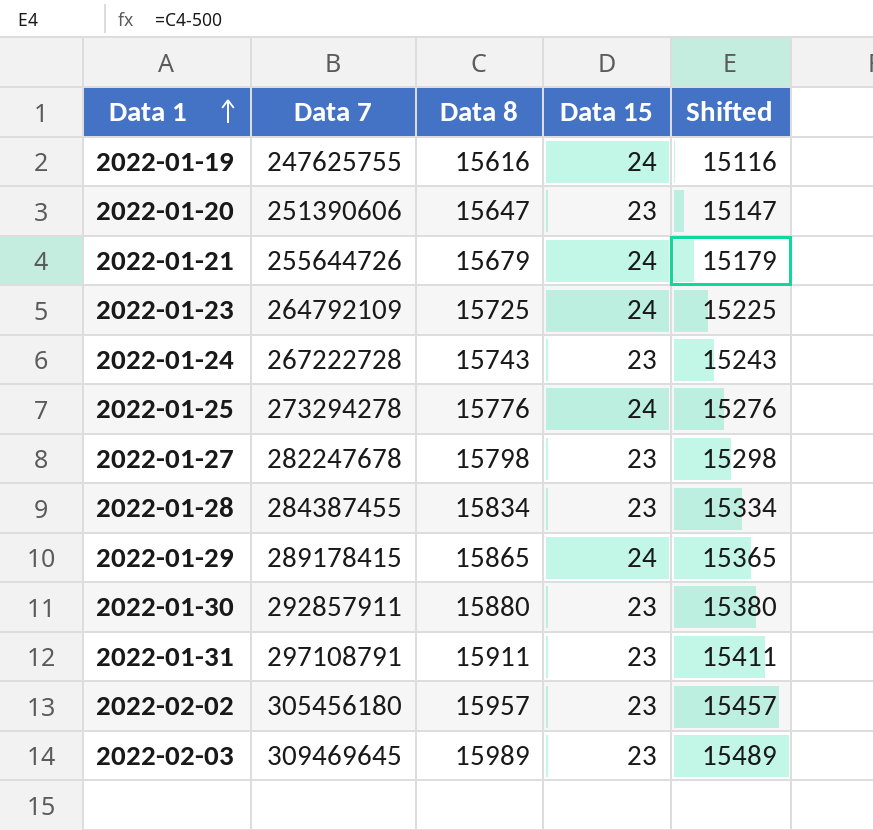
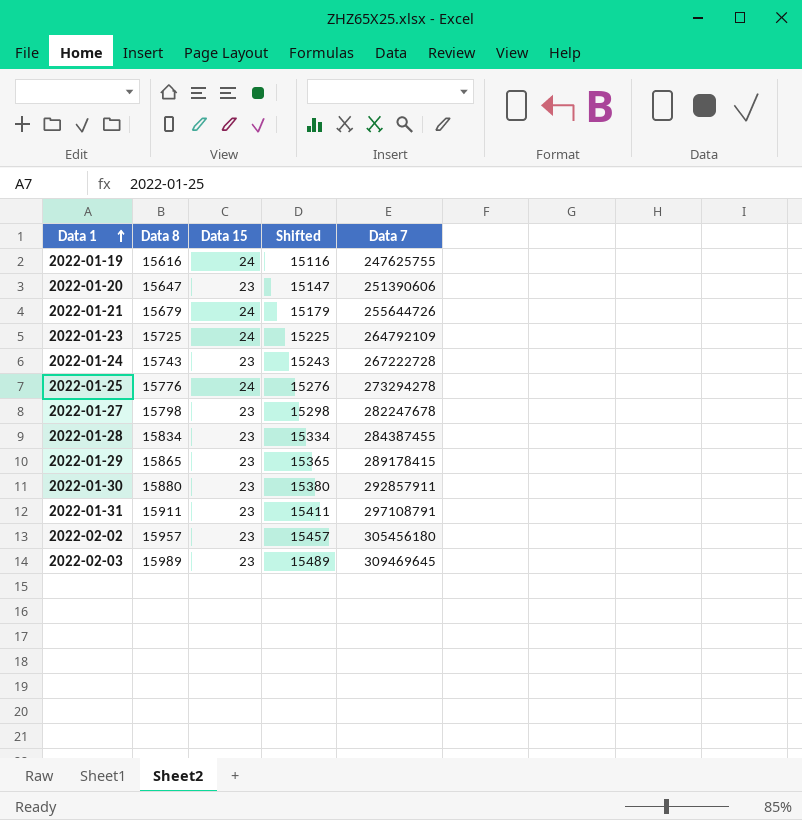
column Data 7 | position: 2 -> 5
2022-01-29 | Data 15: 24 -> 23

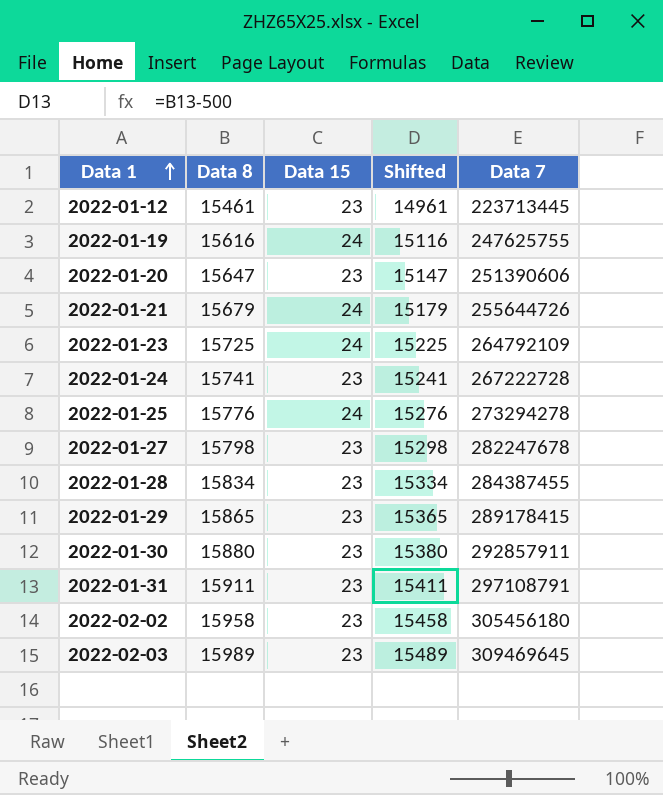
row 2022-01-12: none -> 15461 | 23 | 14961 | 223713445
2022-01-24 | Data 8: 15743 -> 15741
2022-01-24 | Shifted: 15243 -> 15241
2022-02-02 | Data 8: 15957 -> 15958
2022-02-02 | Shifted: 15457 -> 15458

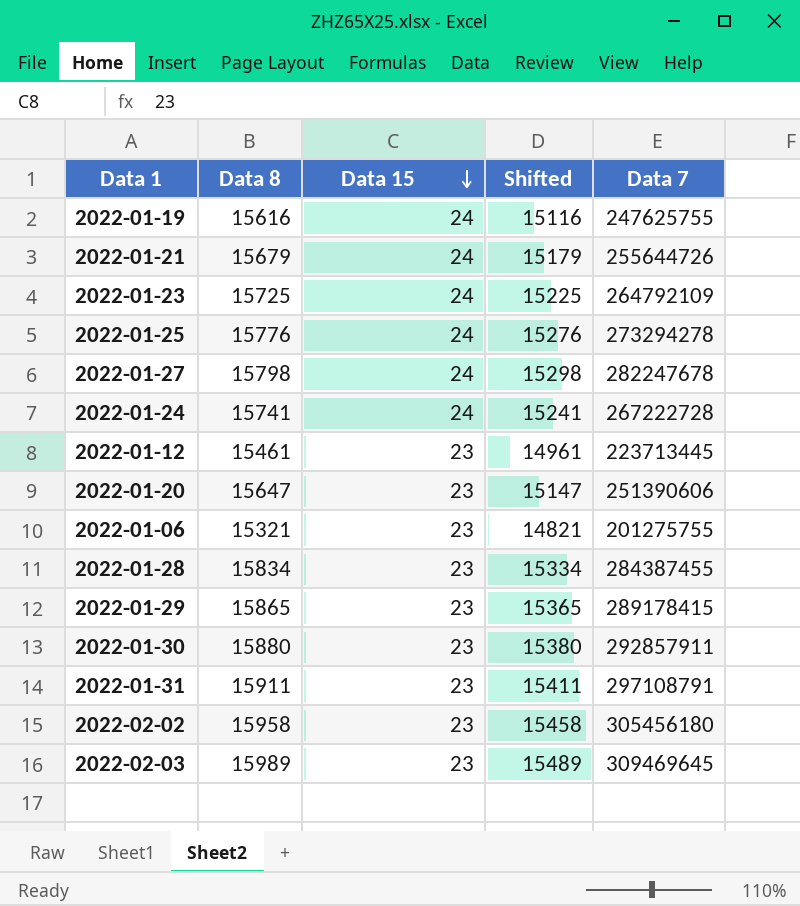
row order: Data 1 ascending -> Data 15 descending
2022-01-27 | Data 15: 23 -> 24
2022-01-24 | Data 15: 23 -> 24
row 2022-01-06: none -> 15321 | 23 | 14821 | 201275755

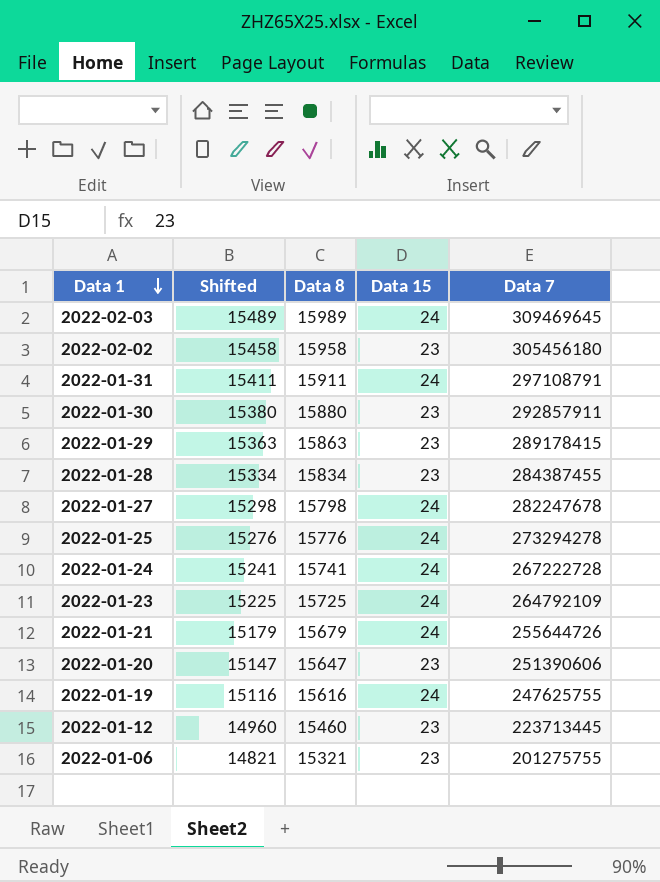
row order: Data 15 descending -> Data 1 descending
column Shifted | position: 4 -> 2
2022-02-03 | Data 15: 23 -> 24
2022-01-31 | Data 15: 23 -> 24
2022-01-29 | Shifted: 15365 -> 15363
2022-01-29 | Data 8: 15865 -> 15863
2022-01-12 | Shifted: 14961 -> 14960
2022-01-12 | Data 8: 15461 -> 15460

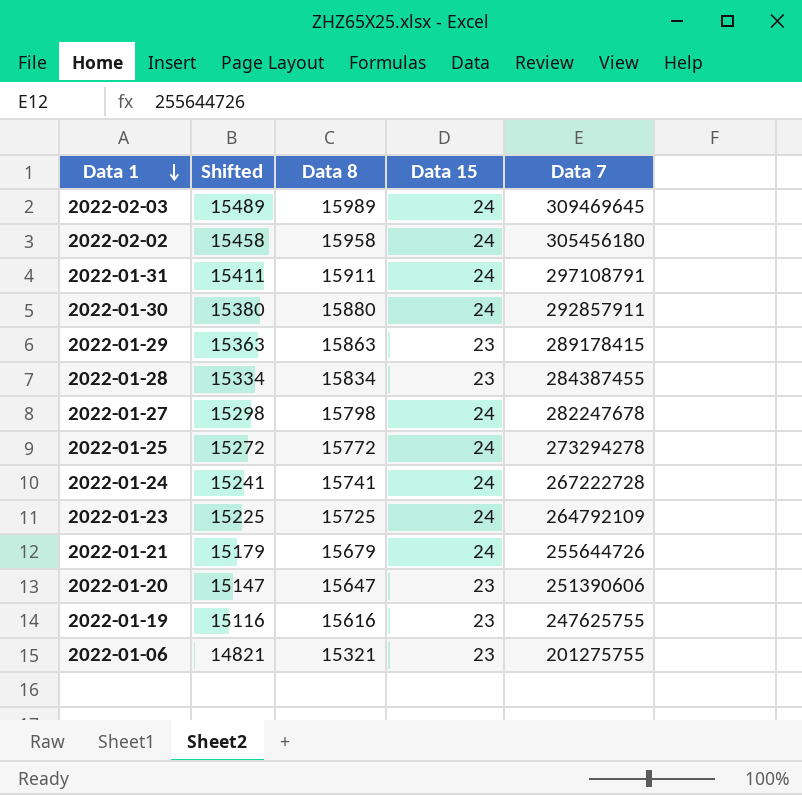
row 2022-01-12: 14960 | 15460 | 23 | 223713445 -> none
2022-02-02 | Data 15: 23 -> 24
2022-01-30 | Data 15: 23 -> 24
2022-01-25 | Shifted: 15276 -> 15272
2022-01-25 | Data 8: 15776 -> 15772
2022-01-19 | Data 15: 24 -> 23

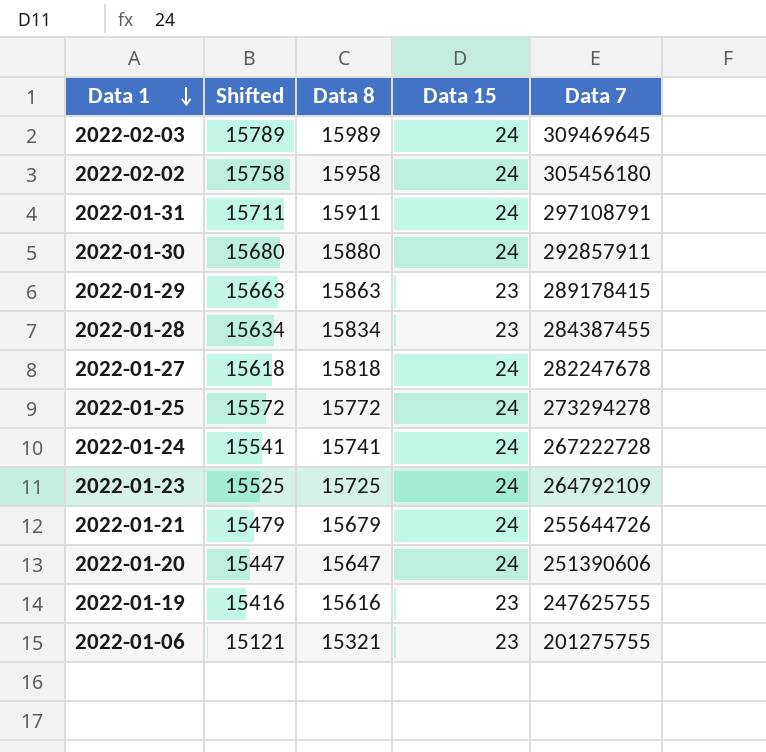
column Shifted | formula: [Data 8] - 500 -> [Data 8] - 200
2022-01-27 | Data 8: 15798 -> 15818
2022-01-20 | Data 15: 23 -> 24

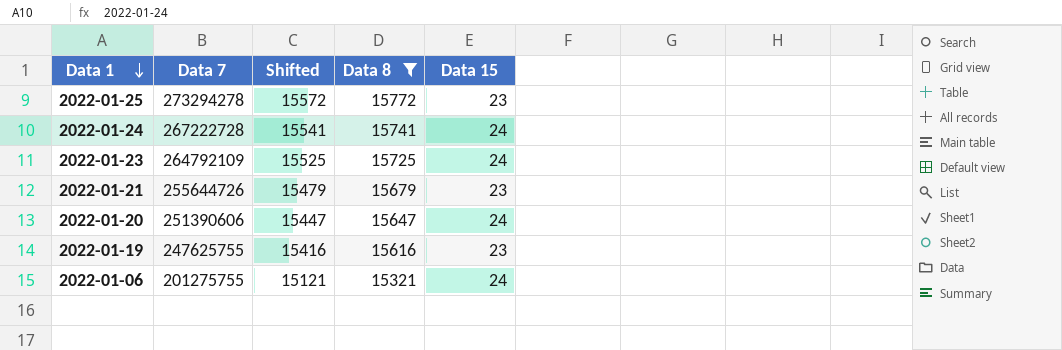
filter: none -> Data 8 <= 15772
column Data 7 | position: 5 -> 2
2022-01-25 | Data 15: 24 -> 23
2022-01-21 | Data 15: 24 -> 23
2022-01-06 | Data 15: 23 -> 24

